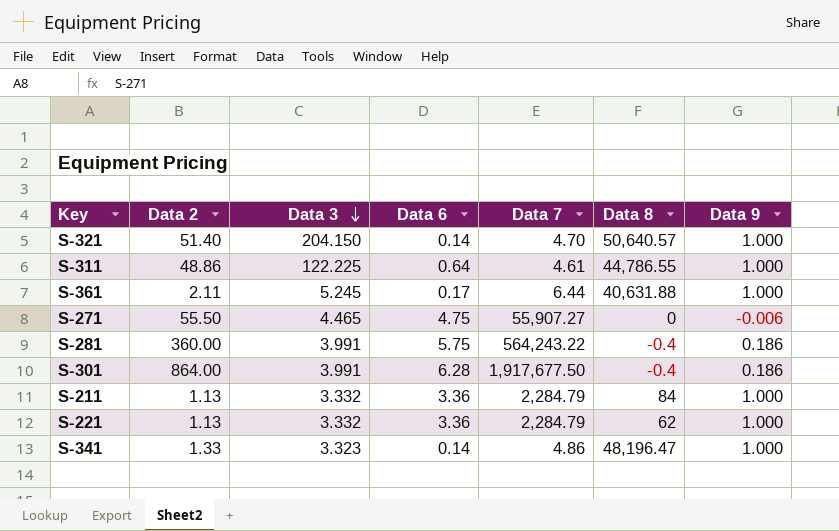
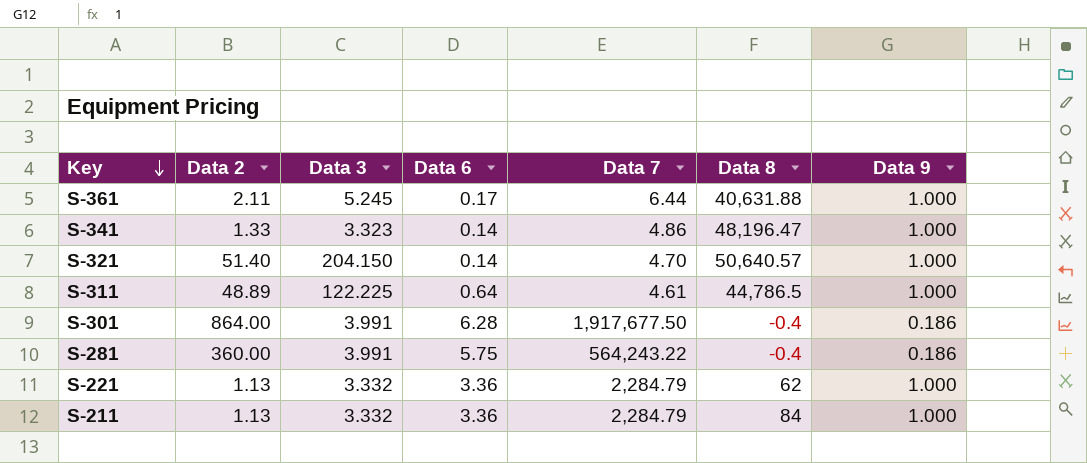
row order: Data 3 descending -> Key descending
row S-271: 55.50 | 4.465 | 4.75 | 55,907.27 | 0 | -0.006 -> none
S-311 | Data 2: 48.86 -> 48.89
S-311 | Data 8: 44,786.55 -> 44,786.5

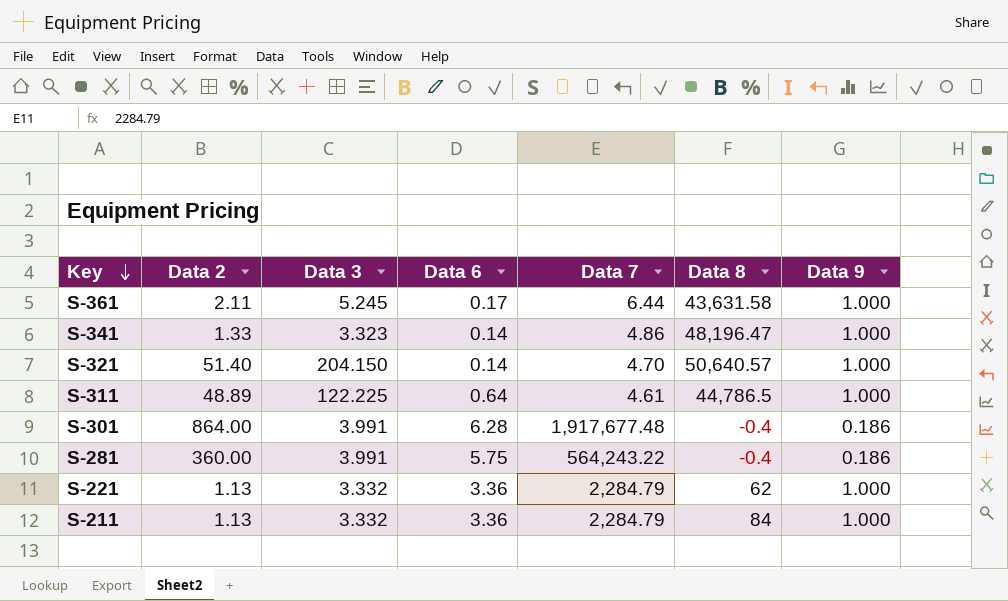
S-361 | Data 8: 40,631.88 -> 43,631.58
S-301 | Data 7: 1,917,677.50 -> 1,917,677.48

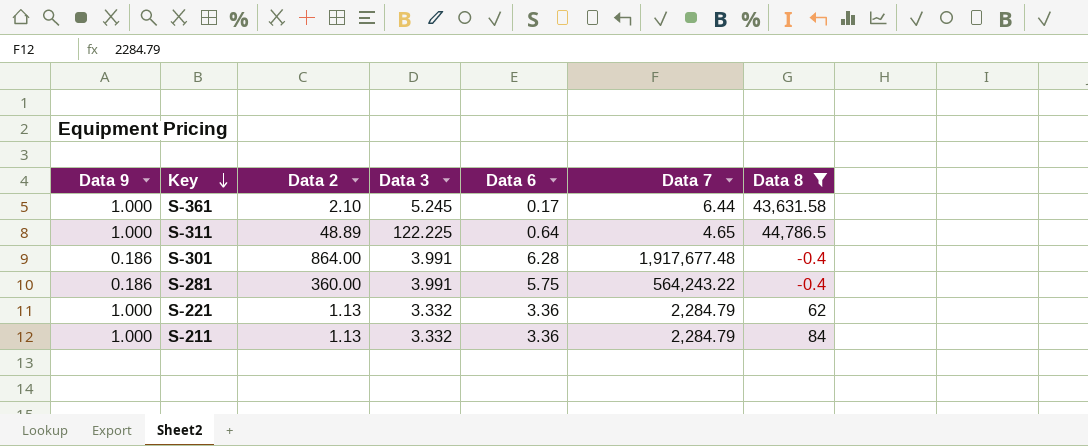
filter: none -> Data 8 <= 44,786.5
column Data 9 | position: 7 -> 1
S-361 | Data 2: 2.11 -> 2.10
S-311 | Data 7: 4.61 -> 4.65

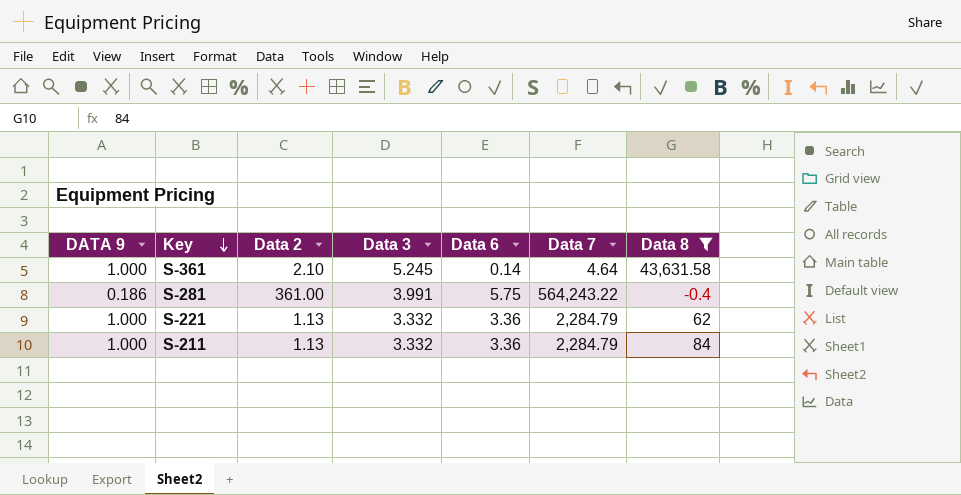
column name: Data 9 -> DATA 9
row S-311: 1.000 | 48.89 | 122.225 | 0.64 | 4.65 | 44,786.5 -> none
row S-301: 0.186 | 864.00 | 3.991 | 6.28 | 1,917,677.48 | -0.4 -> none
S-361 | Data 6: 0.17 -> 0.14
S-361 | Data 7: 6.44 -> 4.64
S-281 | Data 2: 360.00 -> 361.00

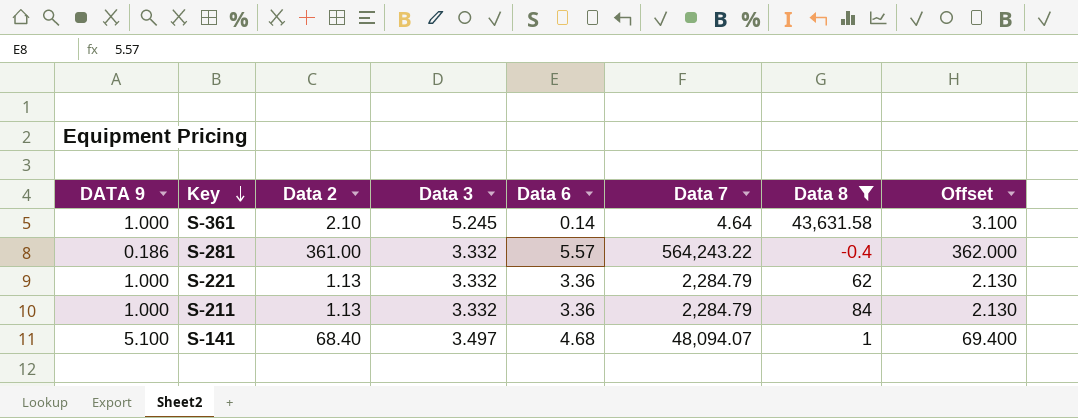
column Offset | formula: none -> [Data 2] + 1
S-281 | Data 3: 3.991 -> 3.332
S-281 | Data 6: 5.75 -> 5.57
row S-141: none -> 5.100 | 68.40 | 3.497 | 4.68 | 48,094.07 | 1 | 69.400

